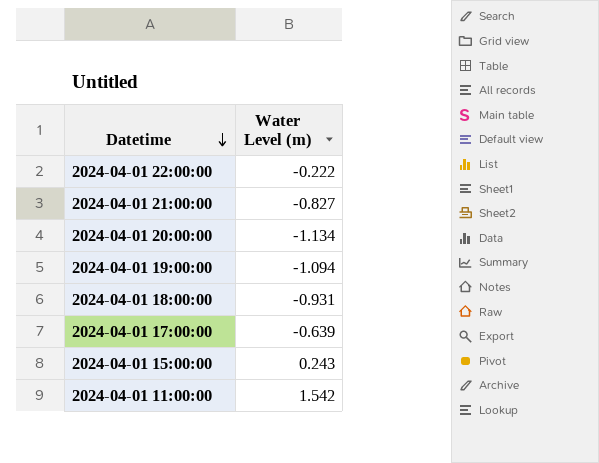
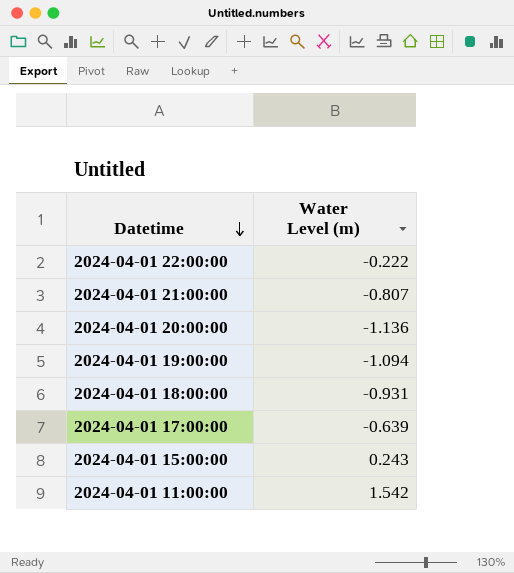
2024-04-01 21:00:00 | Water Level (m): -0.827 -> -0.807
2024-04-01 20:00:00 | Water Level (m): -1.134 -> -1.136

